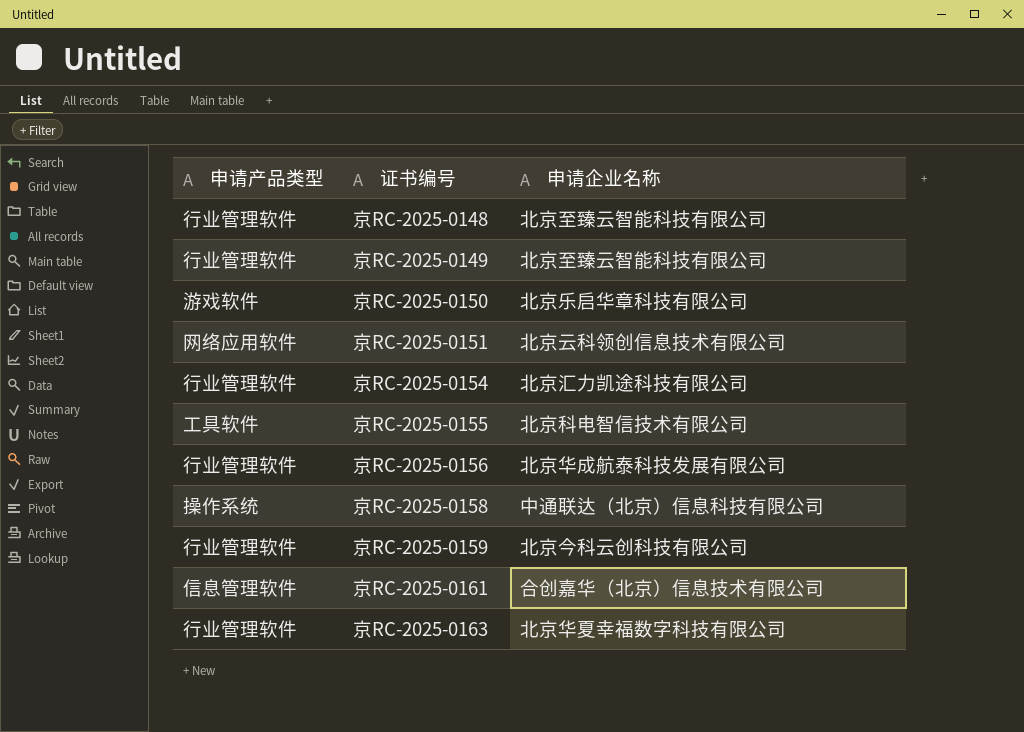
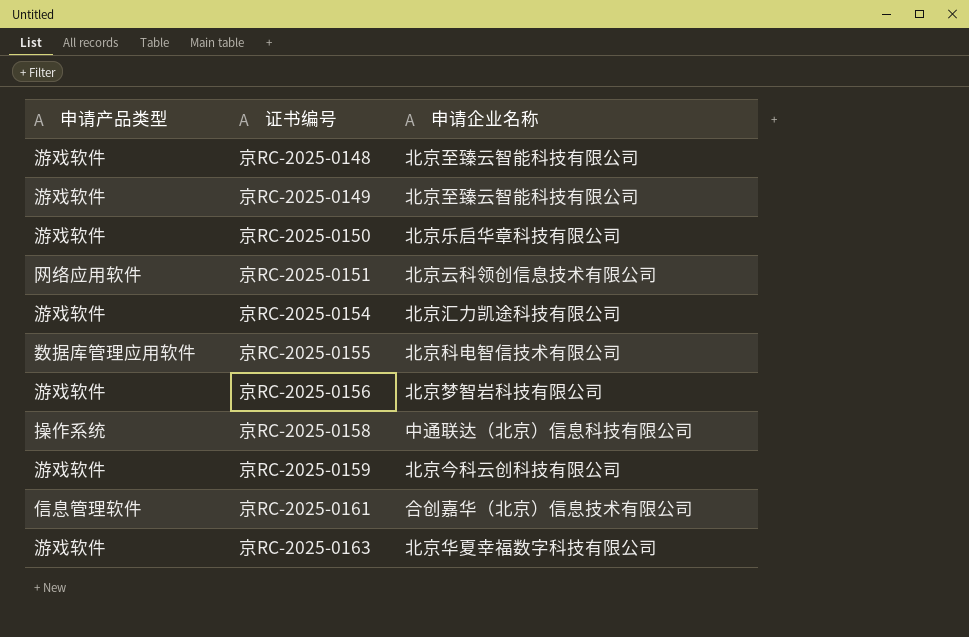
京RC-2025-0148 | 申请产品类型: 行业管理软件 -> 游戏软件
京RC-2025-0149 | 申请产品类型: 行业管理软件 -> 游戏软件
京RC-2025-0154 | 申请产品类型: 行业管理软件 -> 游戏软件
京RC-2025-0155 | 申请产品类型: 工具软件 -> 数据库管理应用软件
京RC-2025-0156 | 申请产品类型: 行业管理软件 -> 游戏软件
京RC-2025-0156 | 申请企业名称: 北京华成航泰科技发展有限公司 -> 北京梦智岩科技有限公司
京RC-2025-0159 | 申请产品类型: 行业管理软件 -> 游戏软件
京RC-2025-0163 | 申请产品类型: 行业管理软件 -> 游戏软件

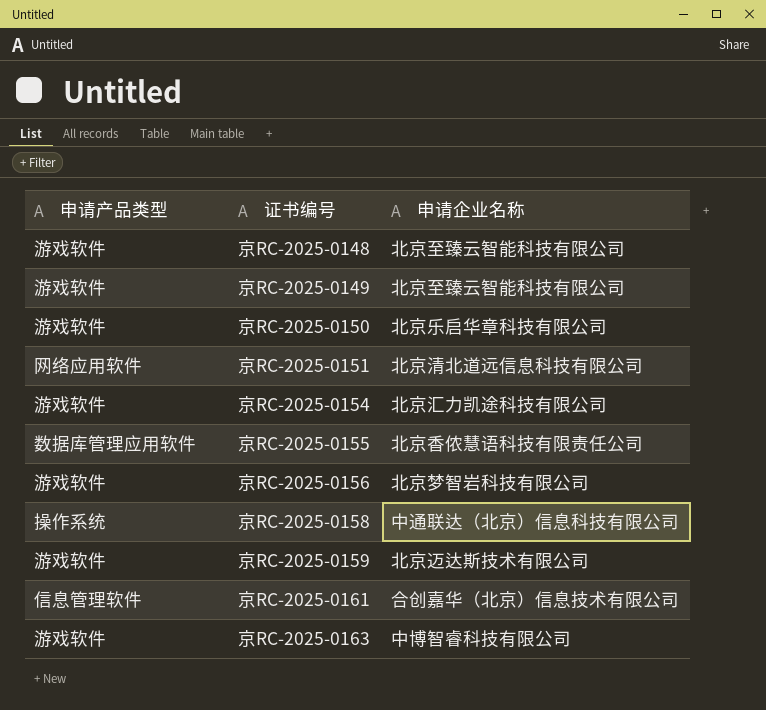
京RC-2025-0151 | 申请企业名称: 北京云科领创信息技术有限公司 -> 北京清北道远信息科技有限公司
京RC-2025-0155 | 申请企业名称: 北京科电智信技术有限公司 -> 北京香侬慧语科技有限责任公司
京RC-2025-0159 | 申请企业名称: 北京今科云创科技有限公司 -> 北京迈达斯技术有限公司
京RC-2025-0163 | 申请企业名称: 北京华夏幸福数字科技有限公司 -> 中博智睿科技有限公司

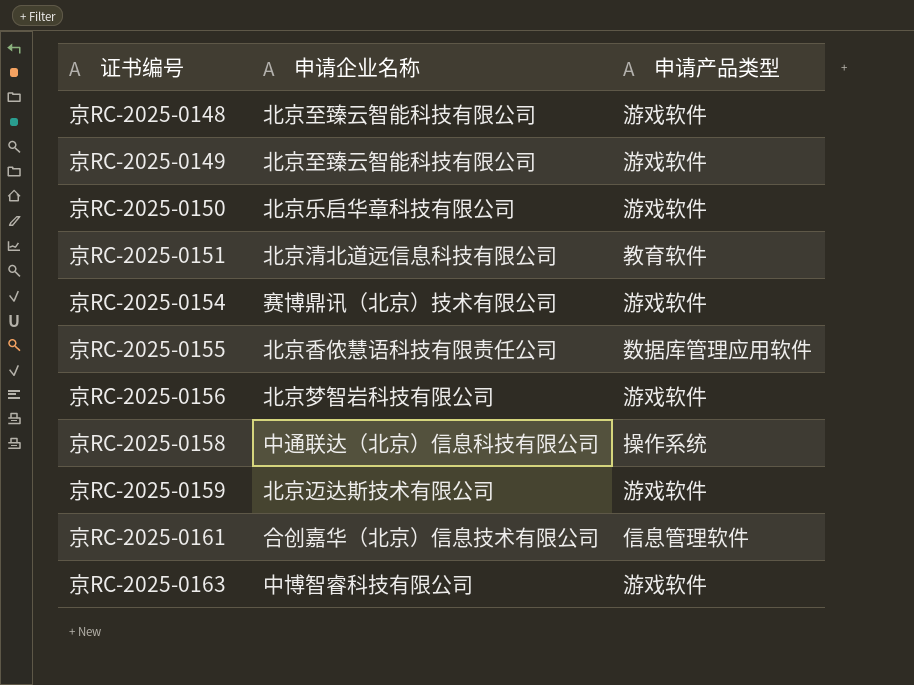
column 申请产品类型 | position: 1 -> 3
京RC-2025-0151 | 申请产品类型: 网络应用软件 -> 教育软件
京RC-2025-0154 | 申请企业名称: 北京汇力凯途科技有限公司 -> 赛博鼎讯（北京）技术有限公司

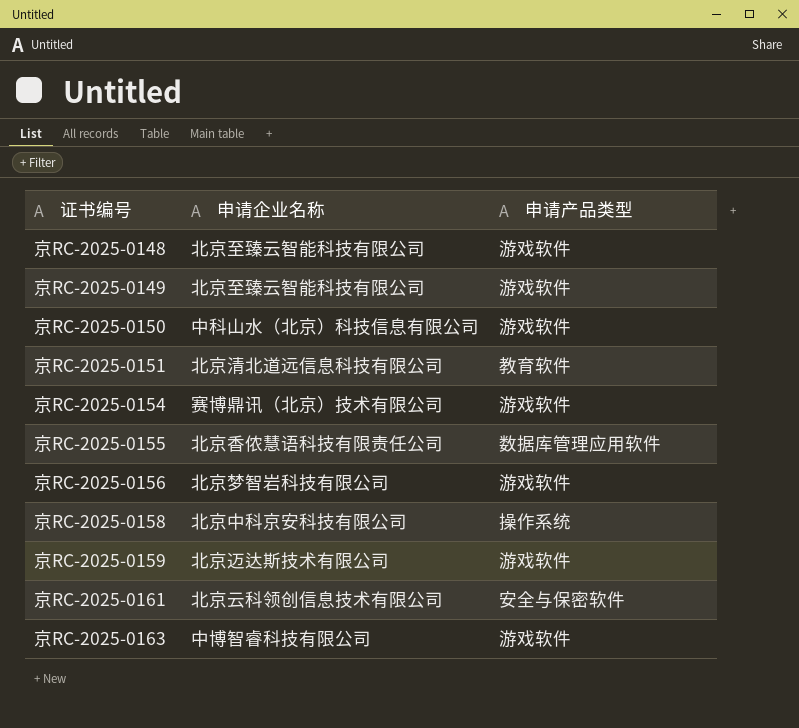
京RC-2025-0150 | 申请企业名称: 北京乐启华章科技有限公司 -> 中科山水（北京）科技信息有限公司
京RC-2025-0158 | 申请企业名称: 中通联达（北京）信息科技有限公司 -> 北京中科京安科技有限公司
京RC-2025-0161 | 申请企业名称: 合创嘉华（北京）信息技术有限公司 -> 北京云科领创信息技术有限公司
京RC-2025-0161 | 申请产品类型: 信息管理软件 -> 安全与保密软件

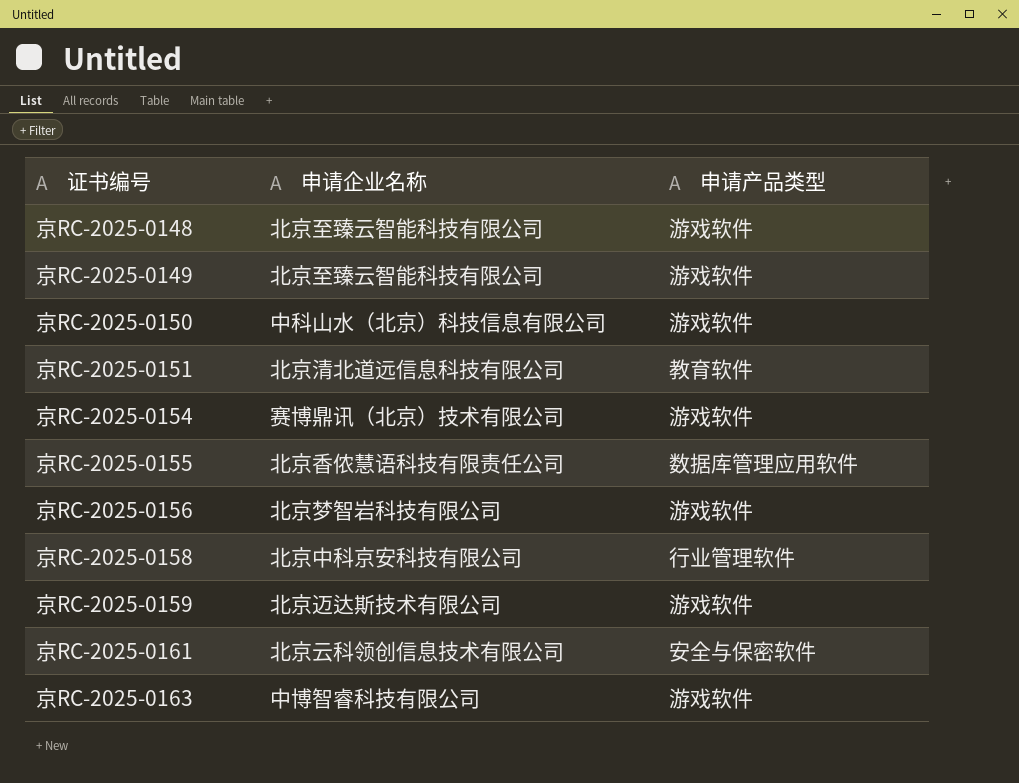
京RC-2025-0158 | 申请产品类型: 操作系统 -> 行业管理软件

